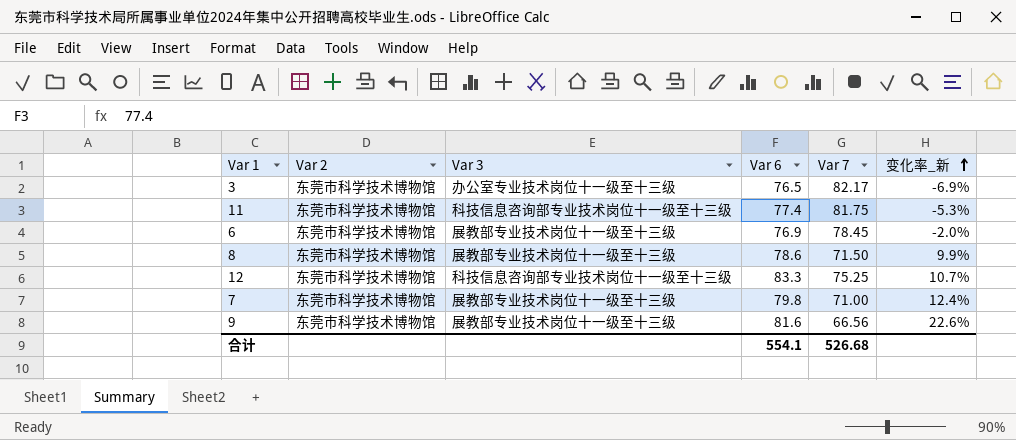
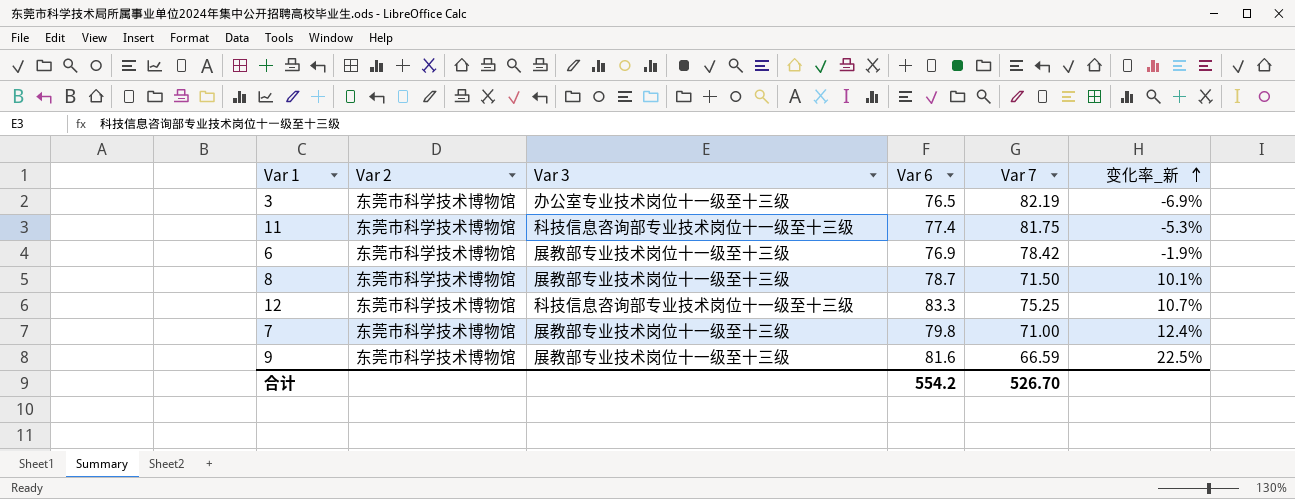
3 | Var 7: 82.17 -> 82.19
6 | Var 7: 78.45 -> 78.42
6 | 变化率_新: -2.0% -> -1.9%
8 | Var 6: 78.6 -> 78.7
8 | 变化率_新: 9.9% -> 10.1%
9 | Var 7: 66.56 -> 66.59
9 | 变化率_新: 22.6% -> 22.5%
合计 | Var 6: 554.1 -> 554.2
合计 | Var 7: 526.68 -> 526.70

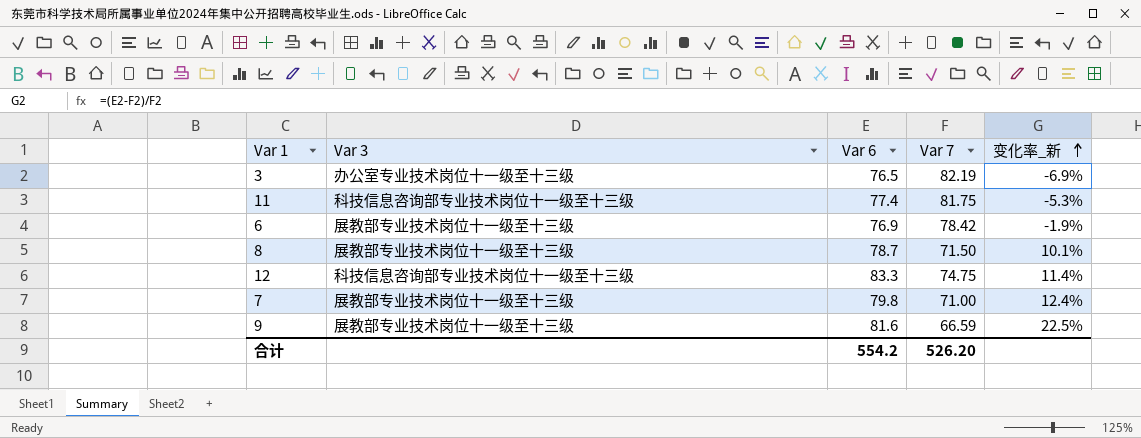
column Var 2 | position: 2 -> none
12 | Var 7: 75.25 -> 74.75
12 | 变化率_新: 10.7% -> 11.4%
合计 | Var 7: 526.70 -> 526.20

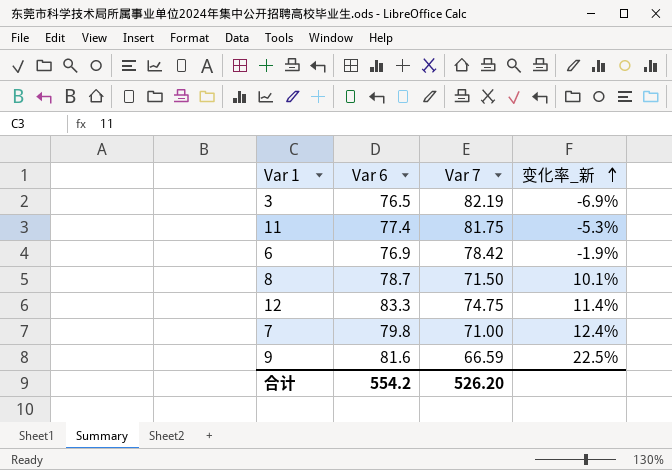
column Var 3 | position: 2 -> none

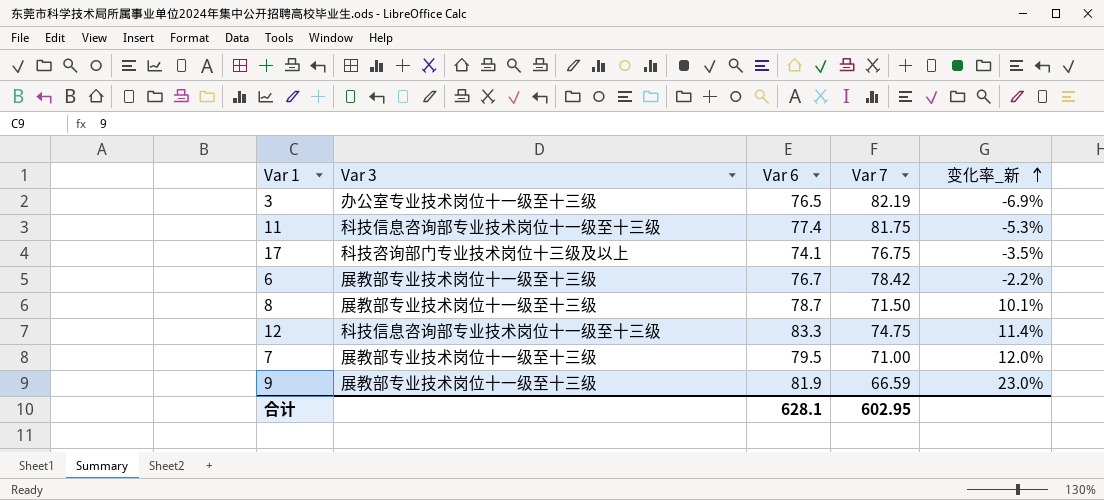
column Var 3 | position: none -> 2
row 17: none -> 科技咨询部门专业技术岗位十三级及以上 | 74.1 | 76.75 | -3.5%
6 | Var 6: 76.9 -> 76.7
6 | 变化率_新: -1.9% -> -2.2%
7 | Var 6: 79.8 -> 79.5
7 | 变化率_新: 12.4% -> 12.0%
9 | Var 6: 81.6 -> 81.9
9 | 变化率_新: 22.5% -> 23.0%
合计 | Var 6: 554.2 -> 628.1
合计 | Var 7: 526.20 -> 602.95

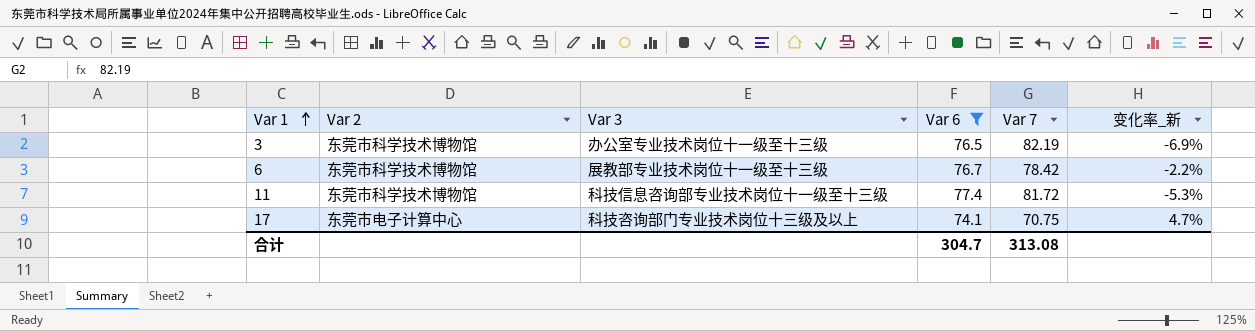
filter: none -> Var 6 <= 77.4
row order: 变化率_新 ascending -> Var 1 ascending
column Var 2 | position: none -> 2
11 | Var 7: 81.75 -> 81.72
17 | Var 7: 76.75 -> 70.75
17 | 变化率_新: -3.5% -> 4.7%
合计 | Var 6: 628.1 -> 304.7
合计 | Var 7: 602.95 -> 313.08

